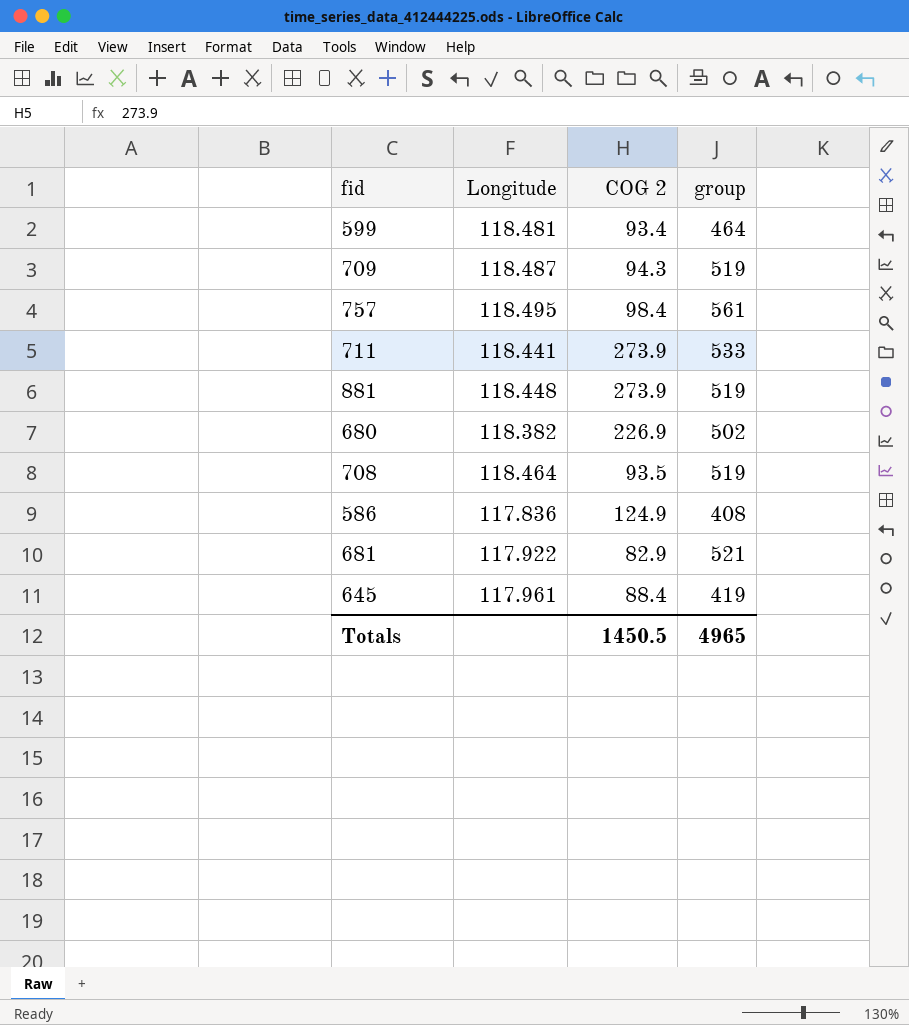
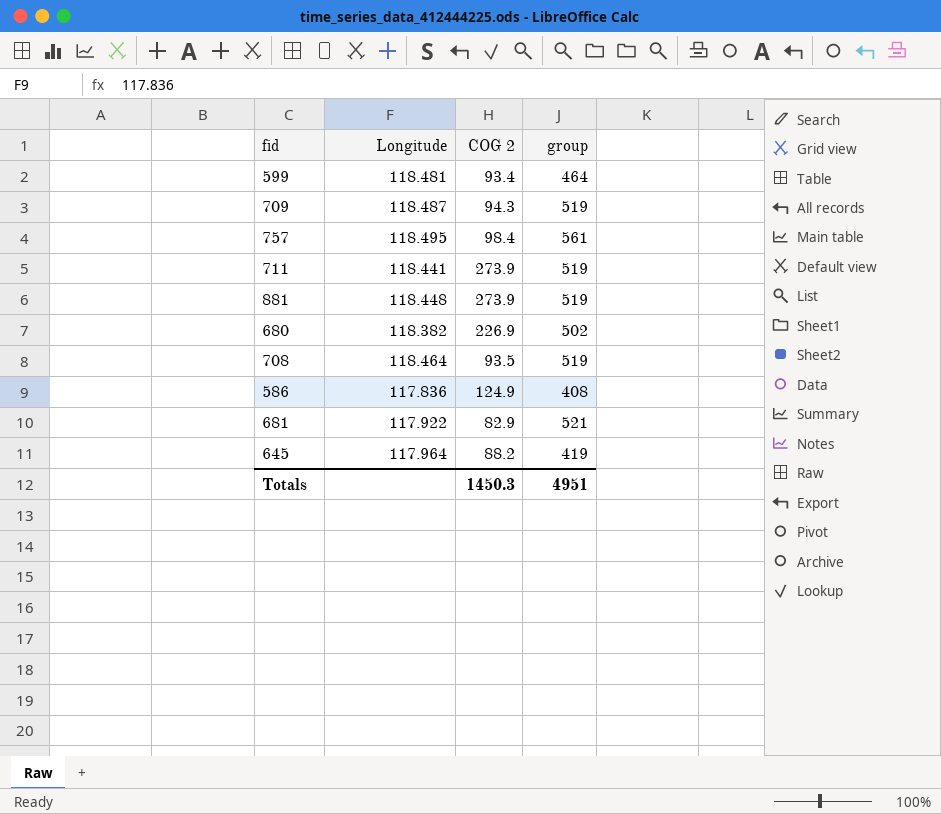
711 | group: 533 -> 519
645 | Longitude: 117.961 -> 117.964
645 | COG 2: 88.4 -> 88.2
Totals | COG 2: 1450.5 -> 1450.3
Totals | group: 4965 -> 4951

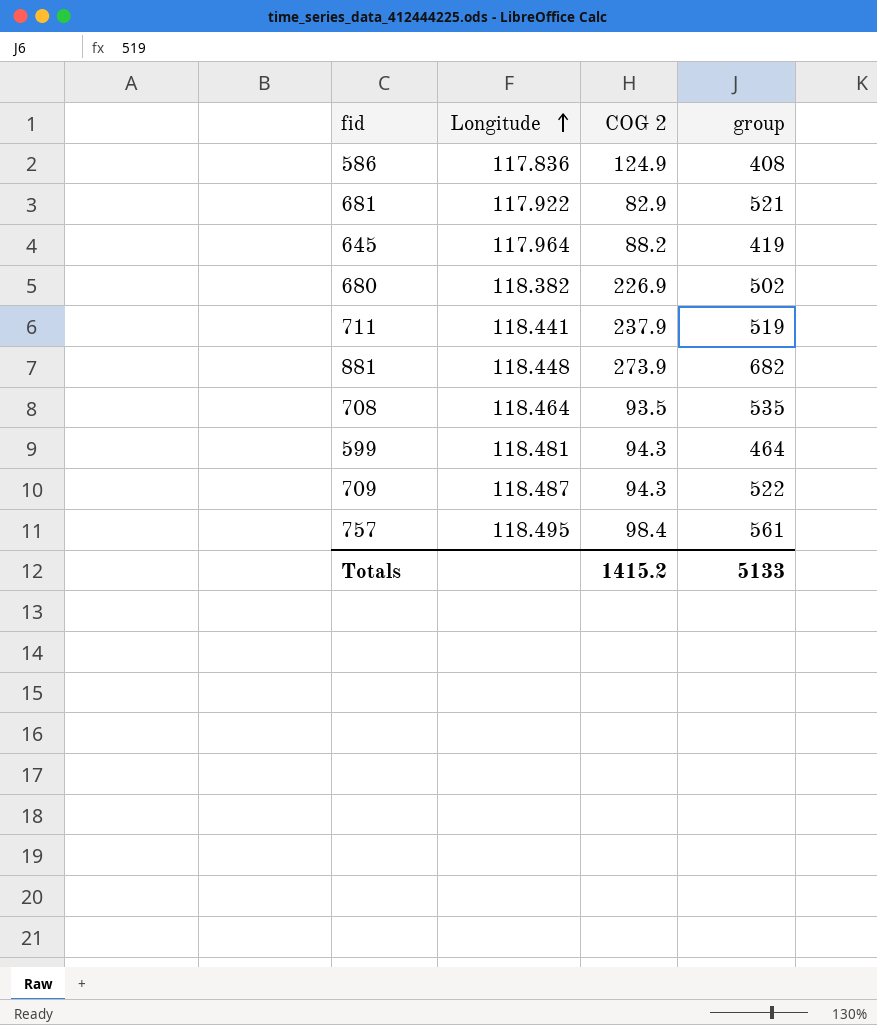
row order: none -> Longitude ascending
711 | COG 2: 273.9 -> 237.9
881 | group: 519 -> 682
708 | group: 519 -> 535
599 | COG 2: 93.4 -> 94.3
709 | group: 519 -> 522
Totals | COG 2: 1450.3 -> 1415.2
Totals | group: 4951 -> 5133

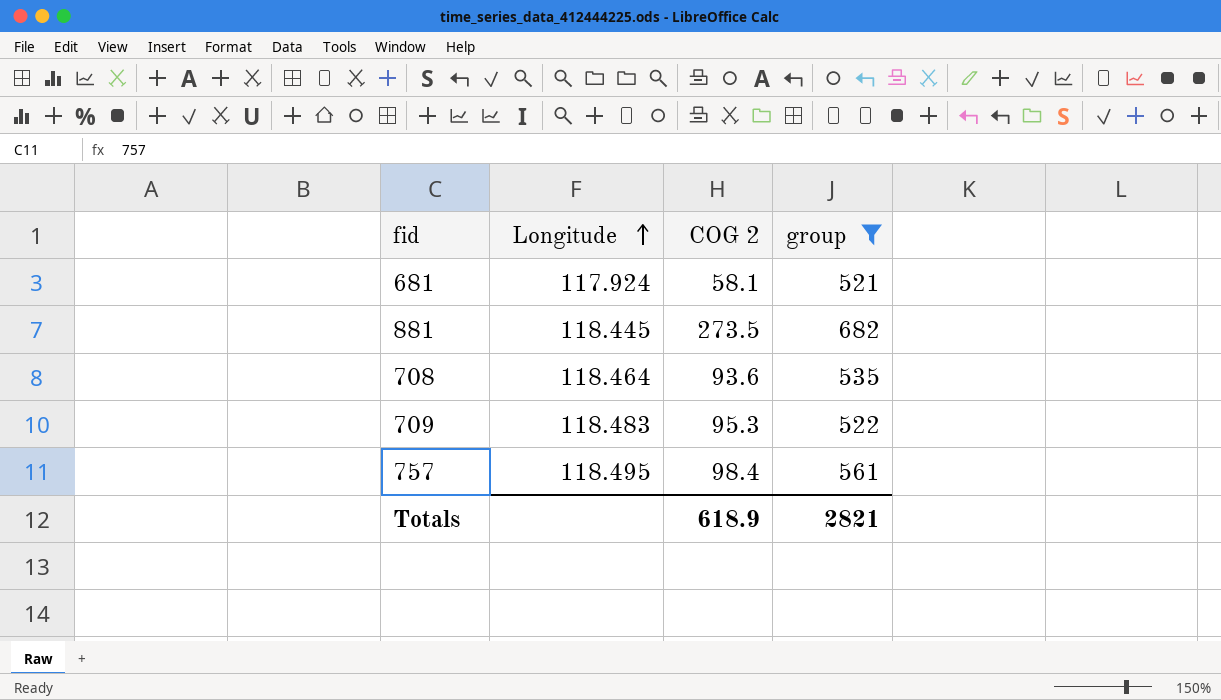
filter: none -> group >= 521
681 | Longitude: 117.922 -> 117.924
681 | COG 2: 82.9 -> 58.1
881 | Longitude: 118.448 -> 118.445
881 | COG 2: 273.9 -> 273.5
708 | COG 2: 93.5 -> 93.6
709 | Longitude: 118.487 -> 118.483
709 | COG 2: 94.3 -> 95.3
Totals | COG 2: 1415.2 -> 618.9
Totals | group: 5133 -> 2821

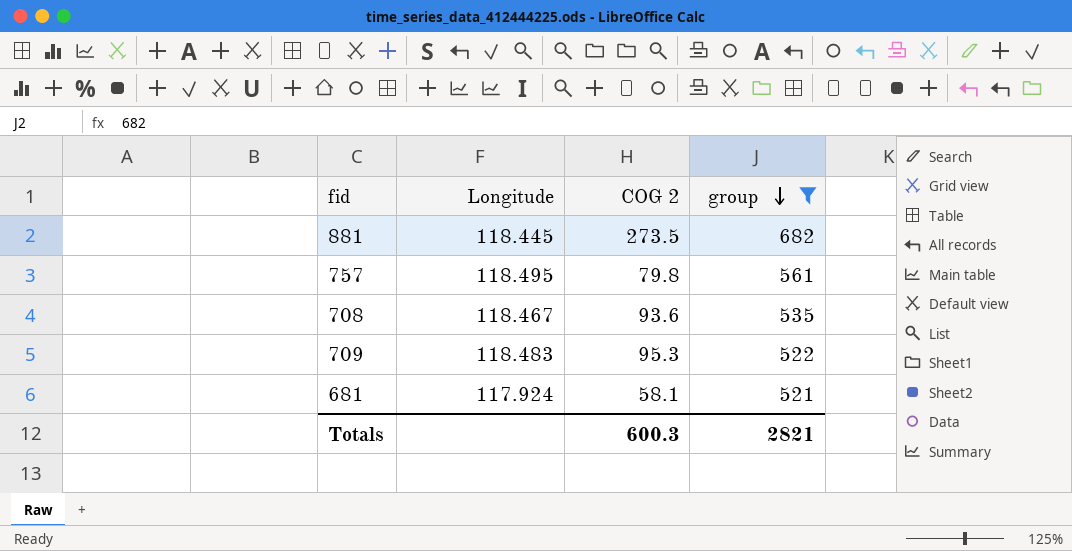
row order: Longitude ascending -> group descending
757 | COG 2: 98.4 -> 79.8
708 | Longitude: 118.464 -> 118.467
Totals | COG 2: 618.9 -> 600.3

